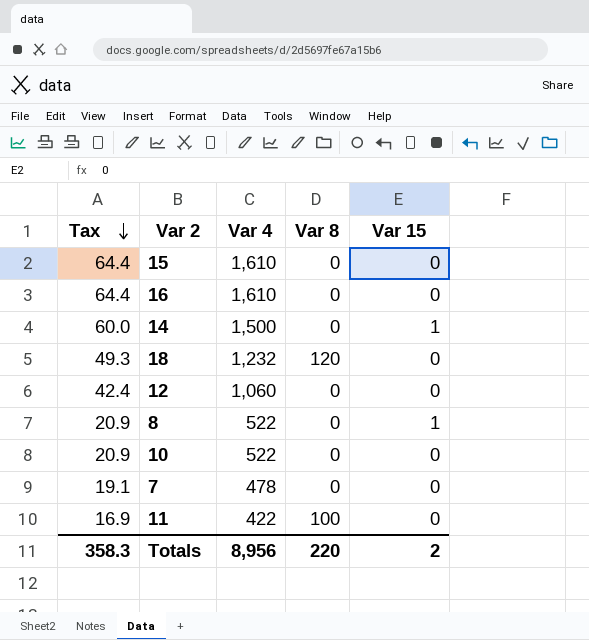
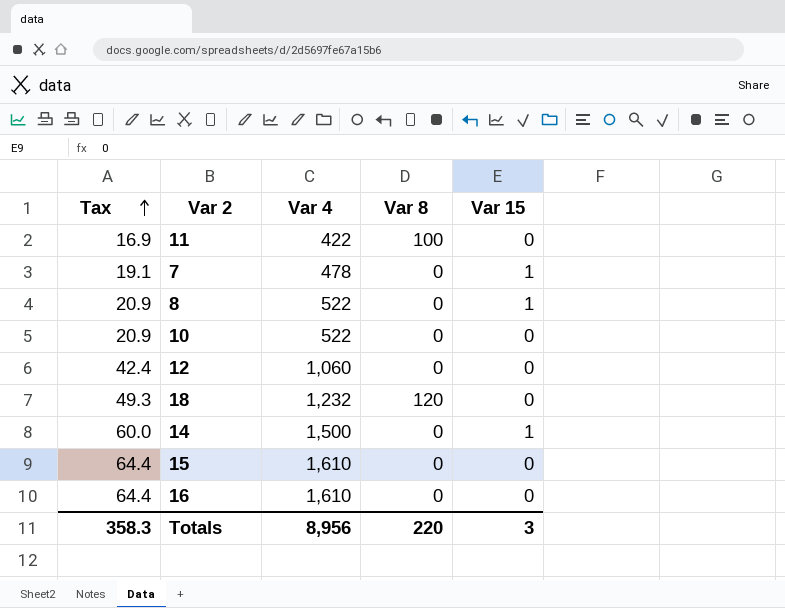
row order: Tax descending -> Tax ascending
7 | Var 15: 0 -> 1
Totals | Var 15: 2 -> 3

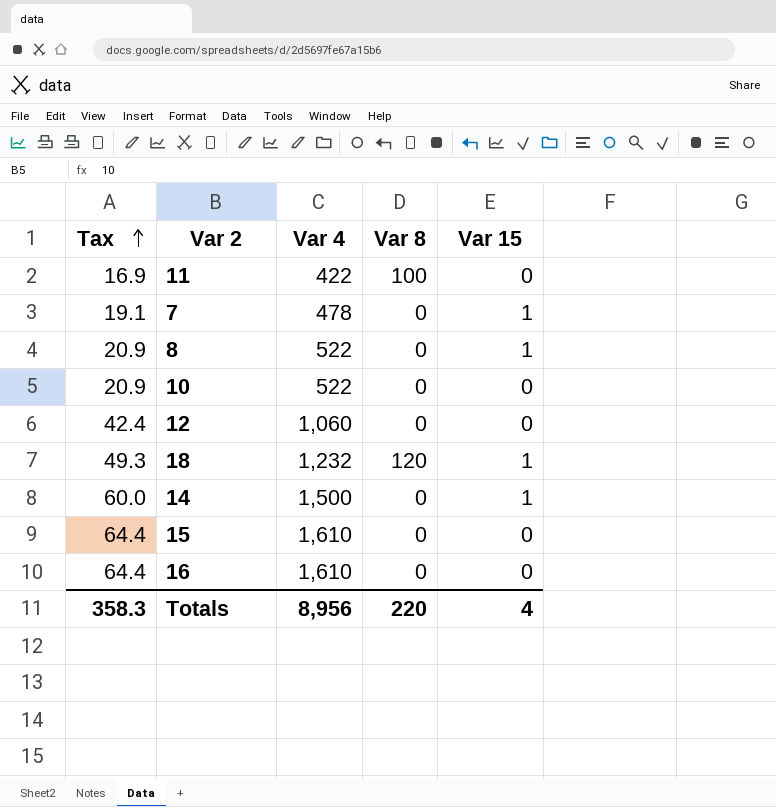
18 | Var 15: 0 -> 1
Totals | Var 15: 3 -> 4

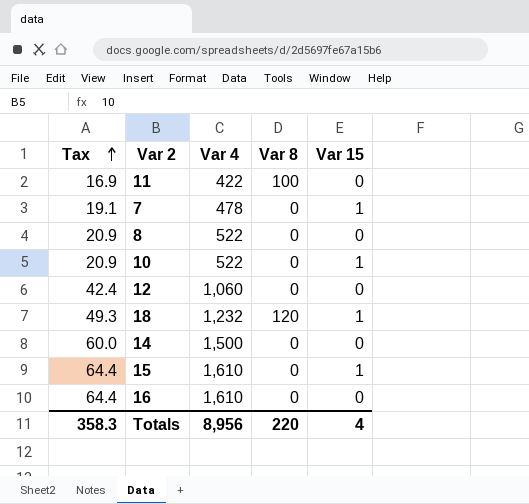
8 | Var 15: 1 -> 0
10 | Var 15: 0 -> 1
14 | Var 15: 1 -> 0
15 | Var 15: 0 -> 1

